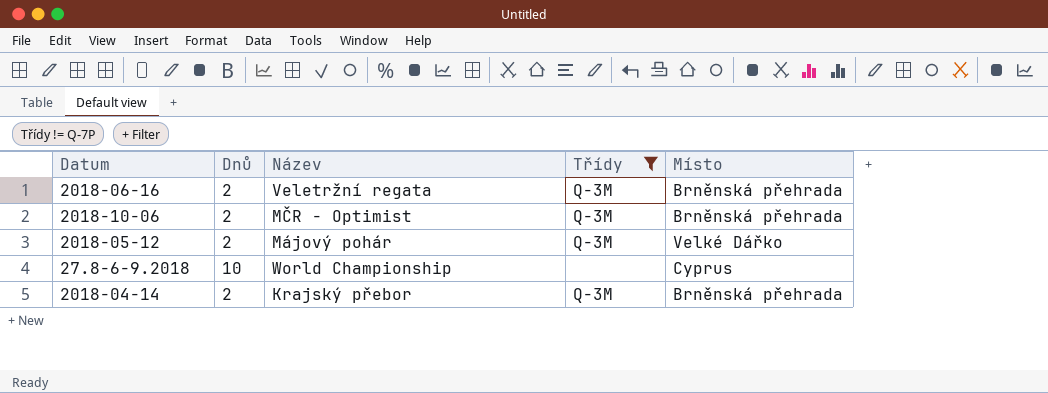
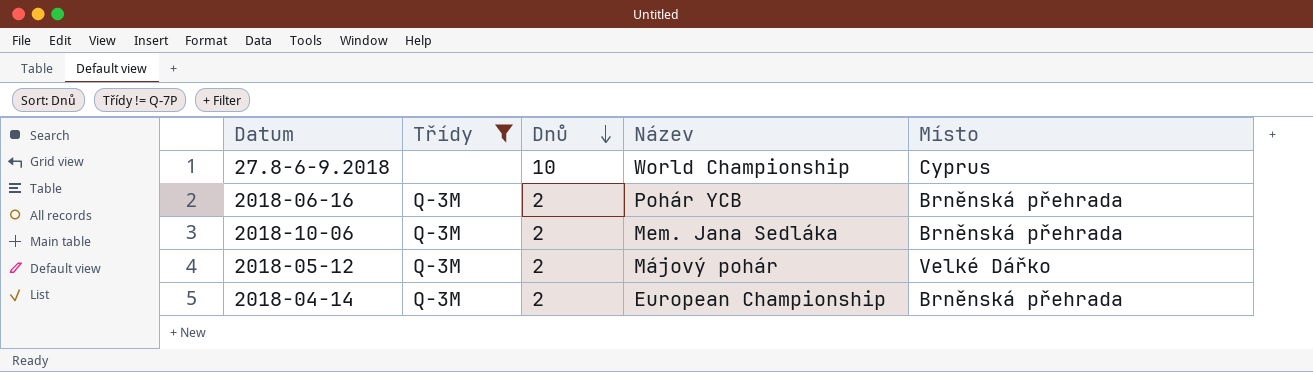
row order: none -> Dnů descending
column Třídy | position: 4 -> 2
2018-06-16 | Název: Veletržní regata -> Pohár YCB
2018-10-06 | Název: MČR - Optimist -> Mem. Jana Sedláka
2018-04-14 | Název: Krajský přebor -> European Championship

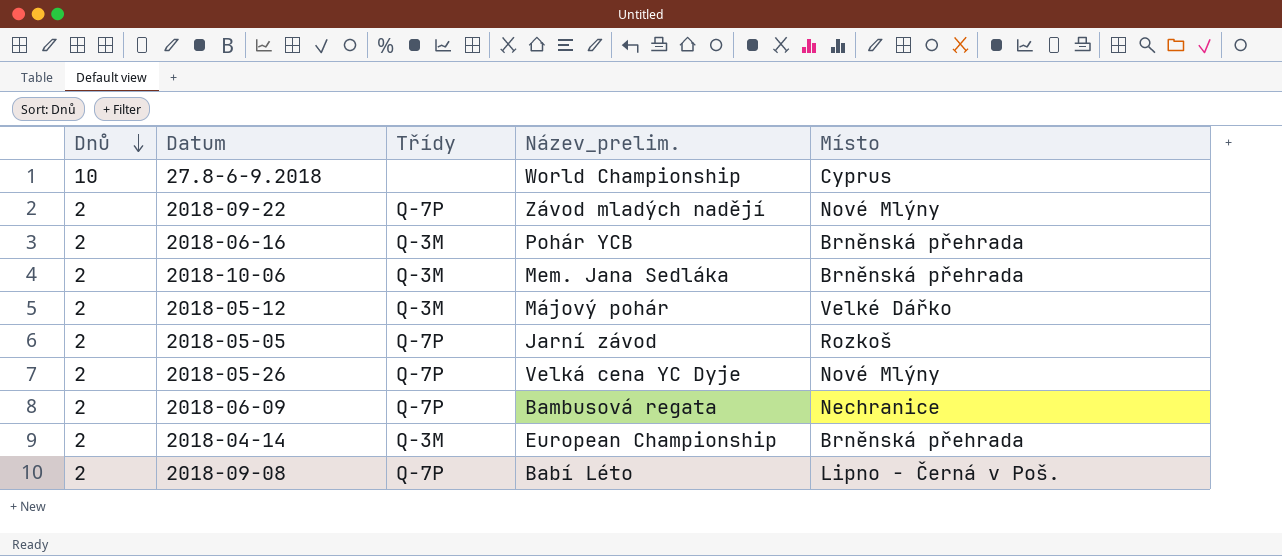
filter: Třídy != Q-7P -> none
column Dnů | position: 3 -> 1
column name: Název -> Název_prelim.

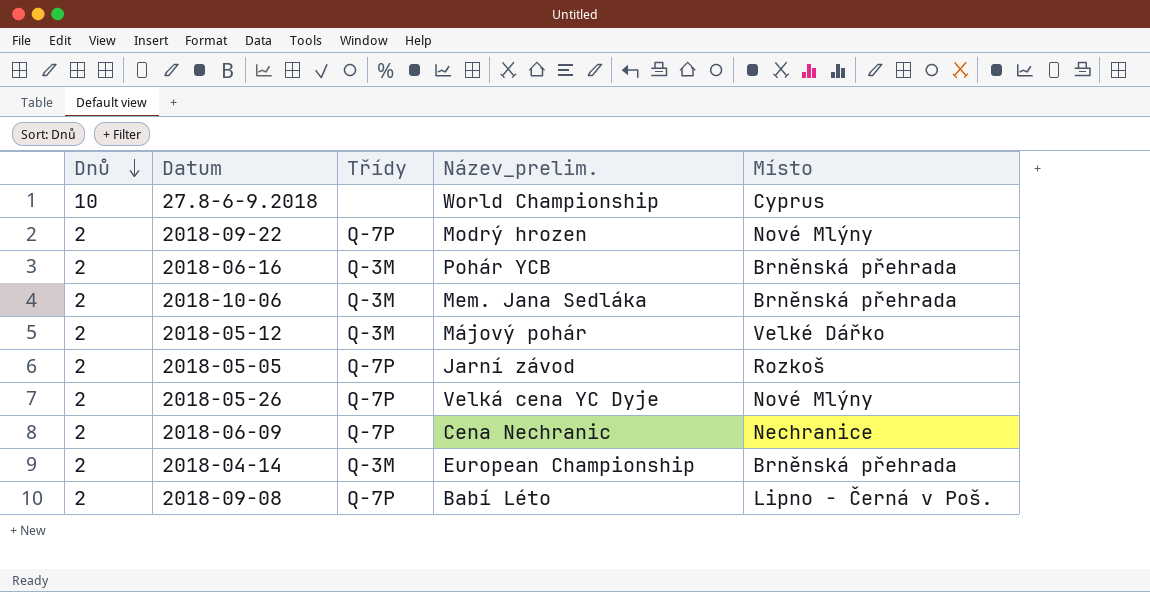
2018-09-22 | Název_prelim.: Závod mladých nadějí -> Modrý hrozen
2018-06-09 | Název_prelim.: Bambusová regata -> Cena Nechranic

